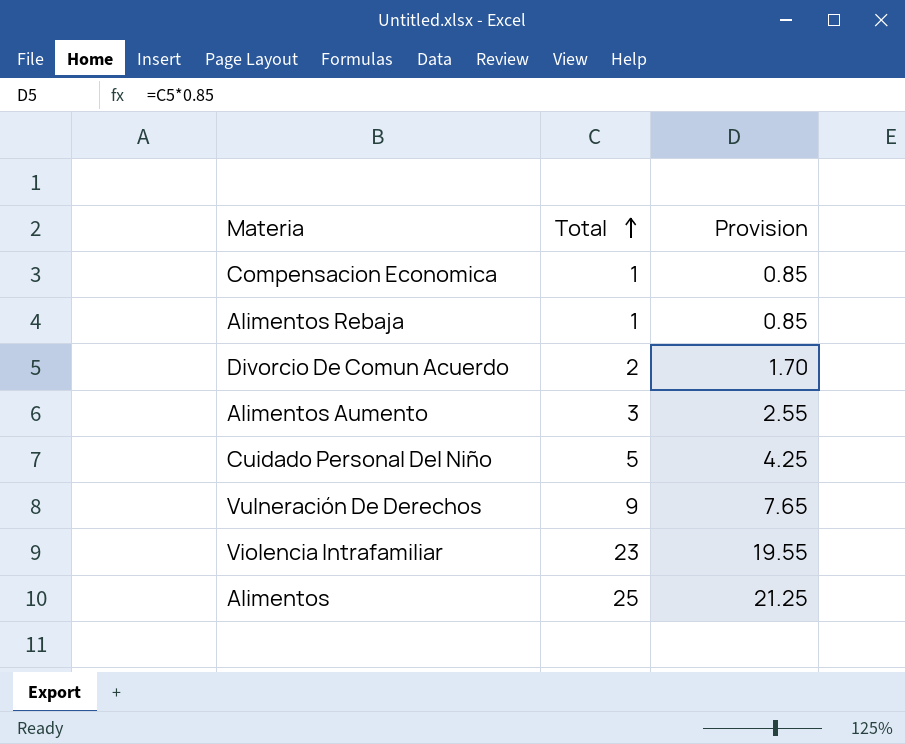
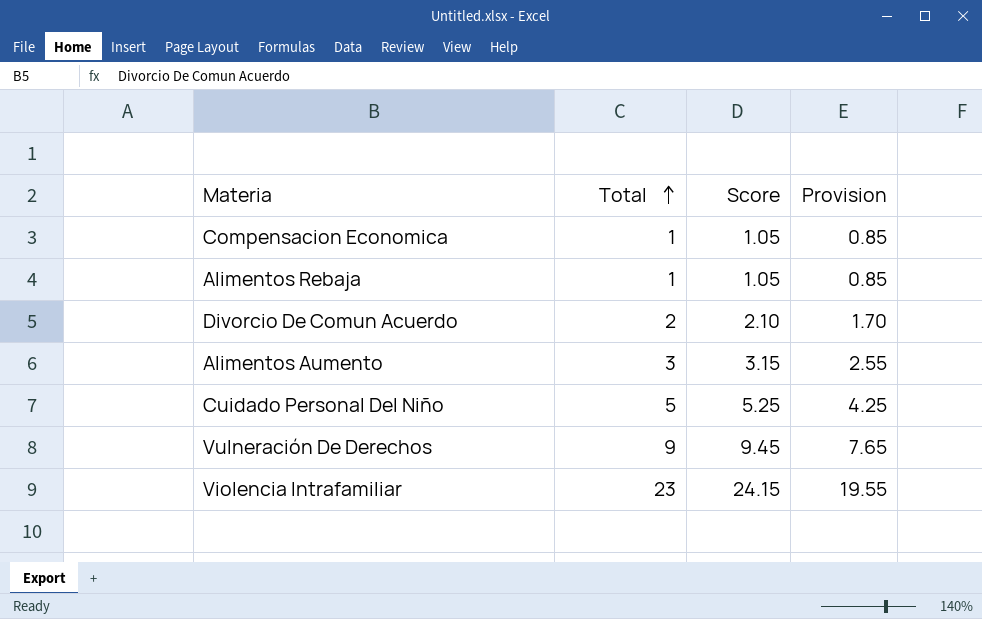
column Score | formula: none -> [Total] * 1.05
row Alimentos: 25 | 21.25 -> none

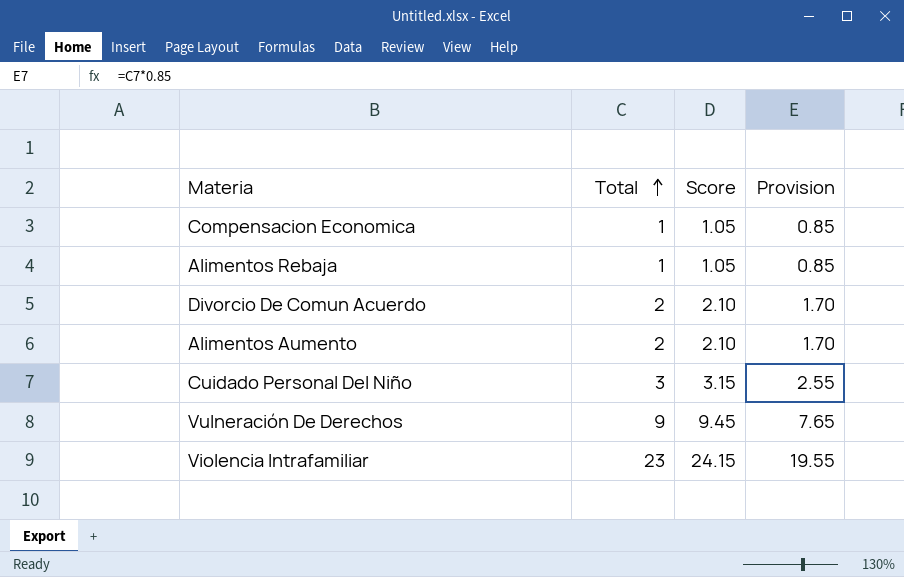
Alimentos Aumento | Total: 3 -> 2
Alimentos Aumento | Score: 3.15 -> 2.10
Alimentos Aumento | Provision: 2.55 -> 1.70
Cuidado Personal Del Niño | Total: 5 -> 3
Cuidado Personal Del Niño | Score: 5.25 -> 3.15
Cuidado Personal Del Niño | Provision: 4.25 -> 2.55

